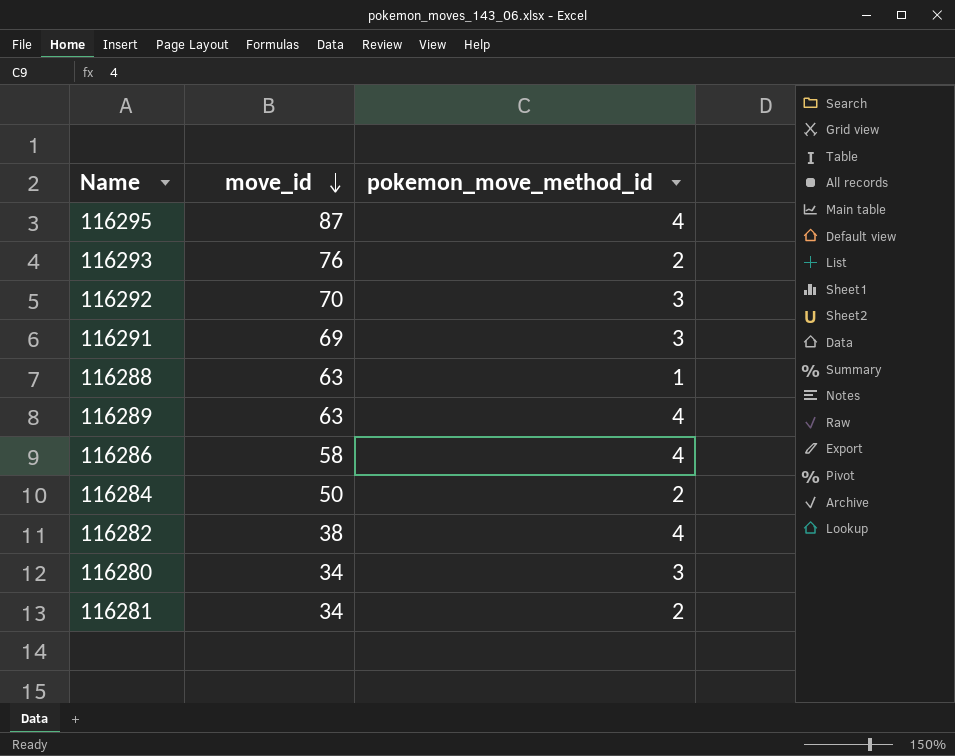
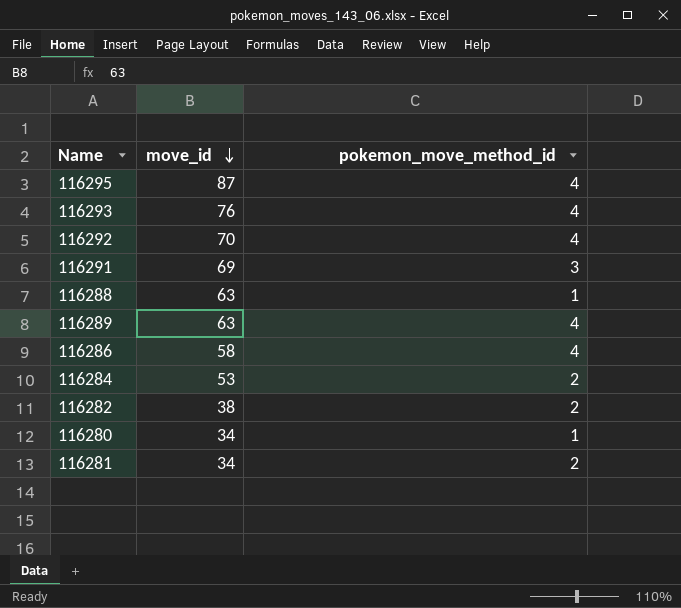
116293 | pokemon_move_method_id: 2 -> 4
116292 | pokemon_move_method_id: 3 -> 4
116284 | move_id: 50 -> 53
116282 | pokemon_move_method_id: 4 -> 2
116280 | pokemon_move_method_id: 3 -> 1

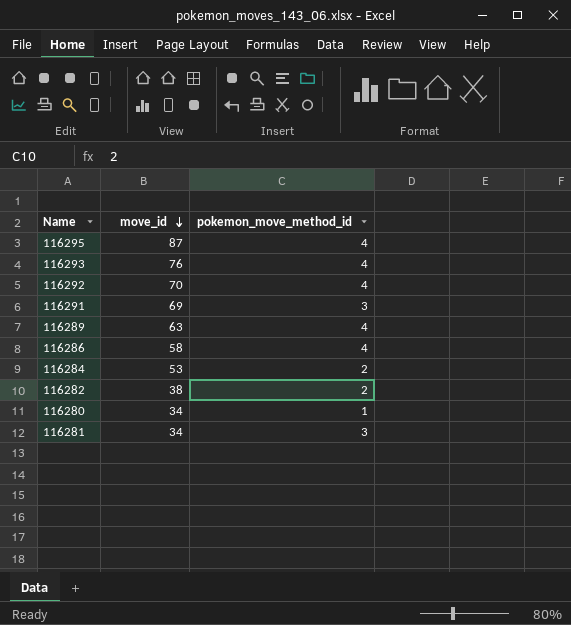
row 116288: 63 | 1 -> none
116281 | pokemon_move_method_id: 2 -> 3

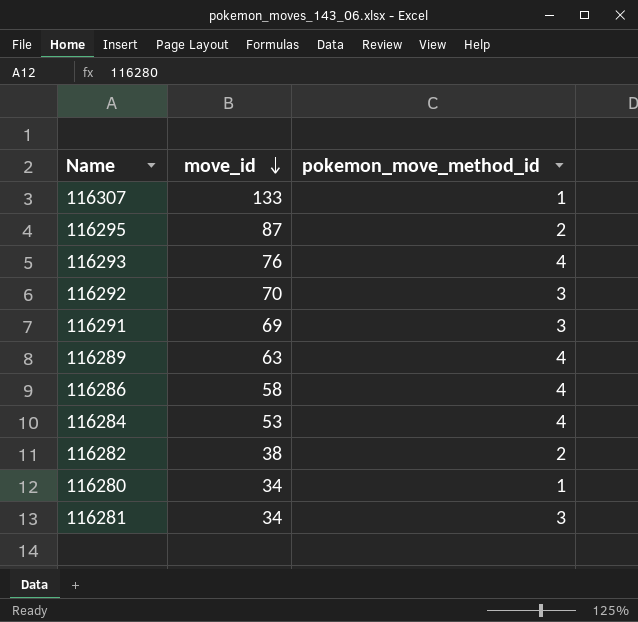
row 116307: none -> 133 | 1
116295 | pokemon_move_method_id: 4 -> 2
116292 | pokemon_move_method_id: 4 -> 3
116284 | pokemon_move_method_id: 2 -> 4

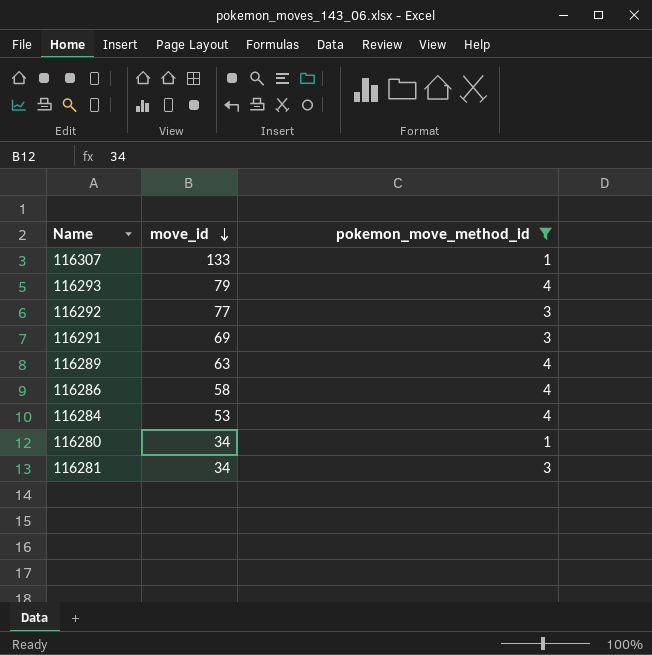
filter: none -> pokemon_move_method_id != 2
116293 | move_id: 76 -> 79
116292 | move_id: 70 -> 77

